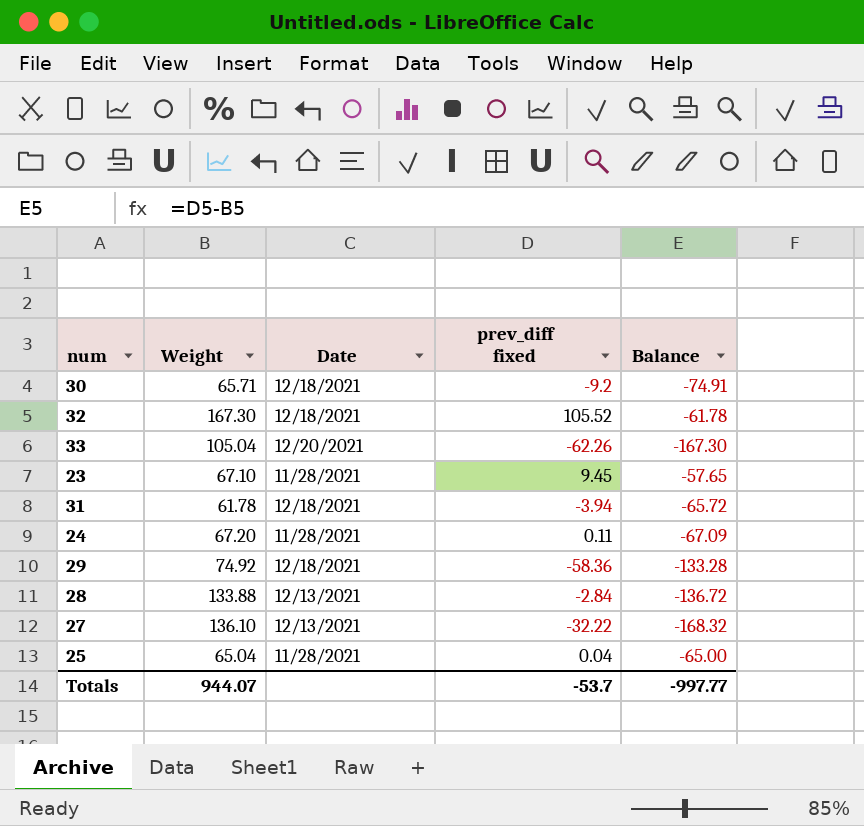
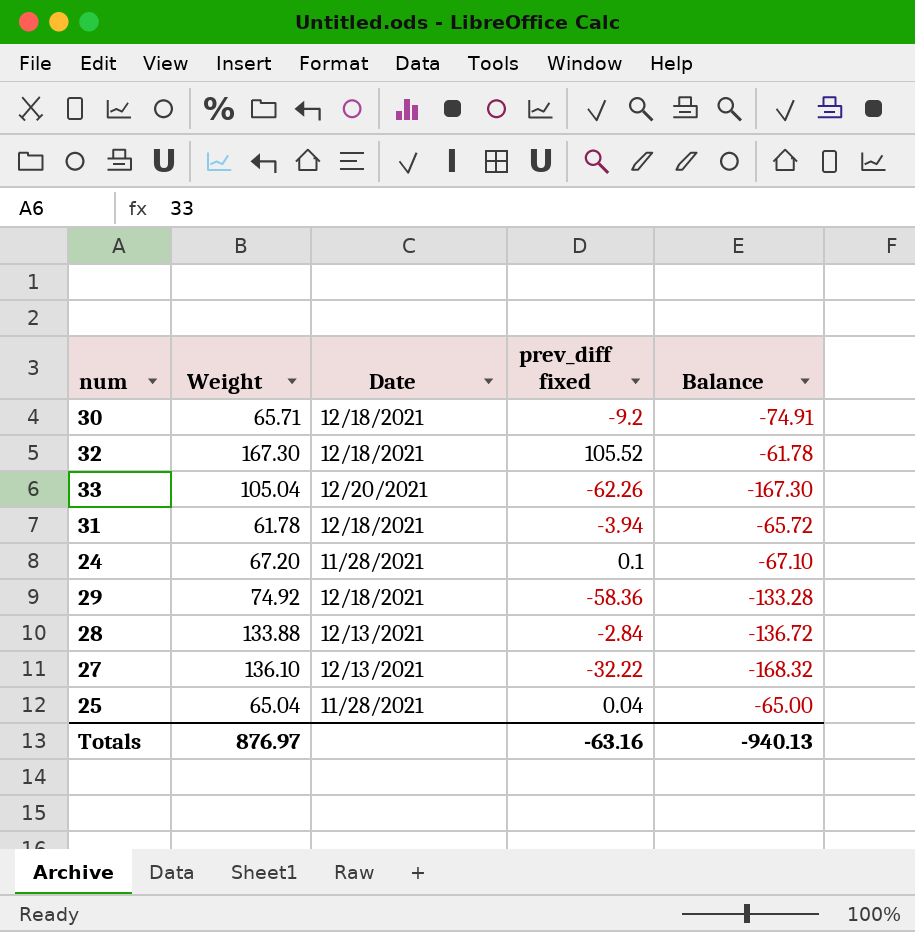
row 23: 67.10 | 11/28/2021 | 9.45 | -57.65 -> none
24 | prev_diff fixed: 0.11 -> 0.1
24 | Balance: -67.09 -> -67.10
Totals | Weight: 944.07 -> 876.97
Totals | prev_diff fixed: -53.7 -> -63.16
Totals | Balance: -997.77 -> -940.13

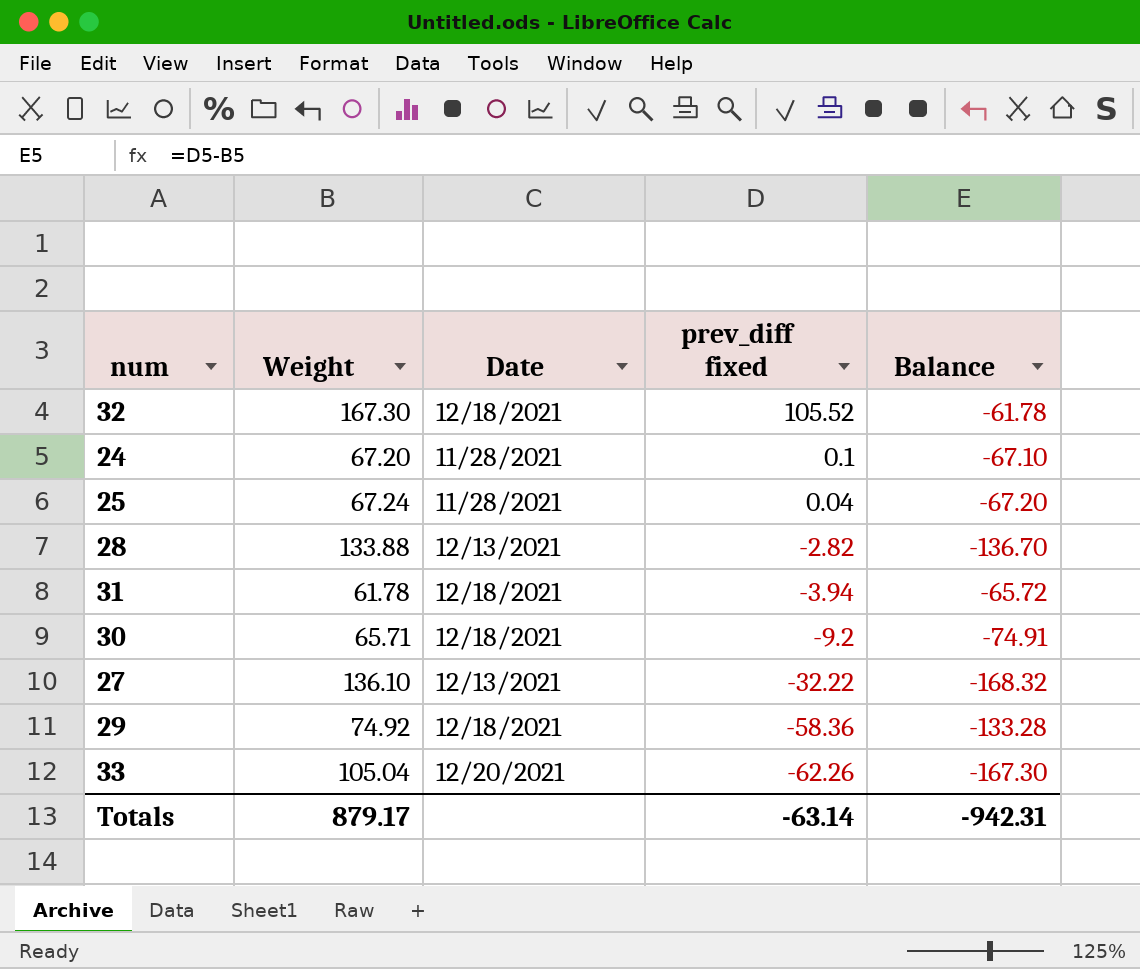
row order: none -> prev_diff fixed descending
25 | Weight: 65.04 -> 67.24
25 | Balance: -65.00 -> -67.20
28 | prev_diff fixed: -2.84 -> -2.82
28 | Balance: -136.72 -> -136.70
Totals | Weight: 876.97 -> 879.17
Totals | prev_diff fixed: -63.16 -> -63.14
Totals | Balance: -940.13 -> -942.31

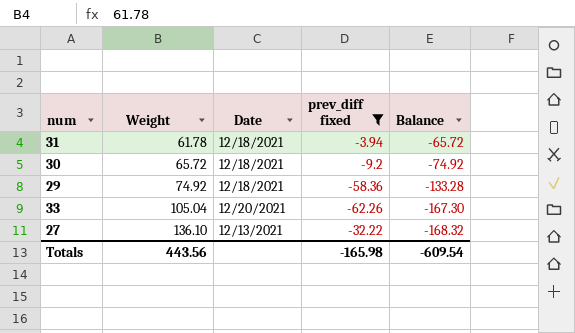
filter: none -> prev_diff fixed <= -3.94
row order: prev_diff fixed descending -> Weight ascending
30 | Weight: 65.71 -> 65.72
30 | Balance: -74.91 -> -74.92
Totals | Weight: 879.17 -> 443.56
Totals | prev_diff fixed: -63.14 -> -165.98
Totals | Balance: -942.31 -> -609.54

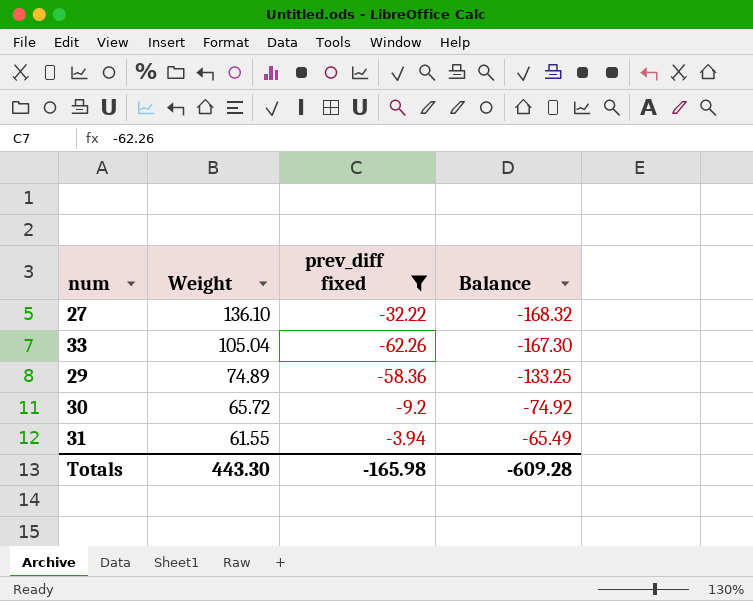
row order: Weight ascending -> Weight descending
column Date | position: 3 -> none
29 | Weight: 74.92 -> 74.89
29 | Balance: -133.28 -> -133.25
31 | Weight: 61.78 -> 61.55
31 | Balance: -65.72 -> -65.49
Totals | Weight: 443.56 -> 443.30
Totals | Balance: -609.54 -> -609.28

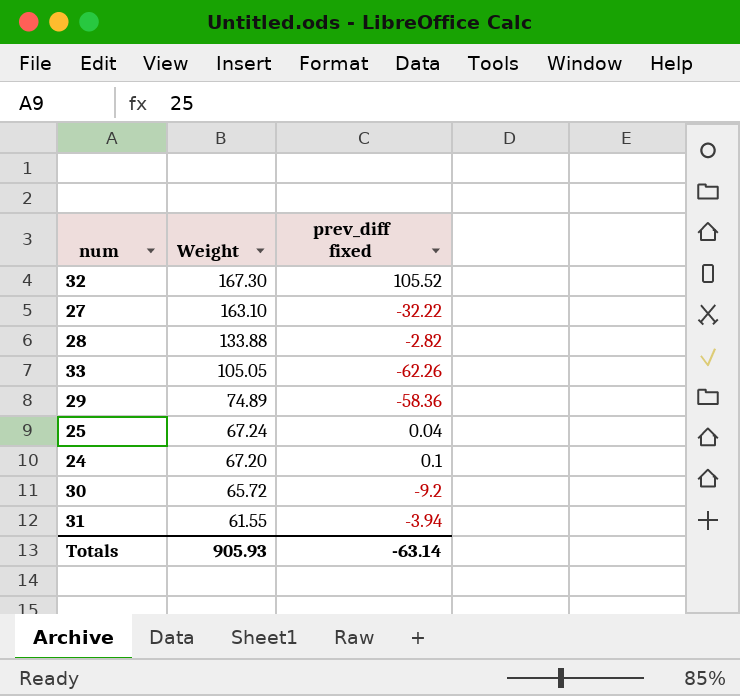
filter: prev_diff fixed <= -3.94 -> none
column Balance | formula: [prev_diff fixed] - [Weight] -> none
27 | Weight: 136.10 -> 163.10
33 | Weight: 105.04 -> 105.05
Totals | Weight: 443.30 -> 905.93
Totals | prev_diff fixed: -165.98 -> -63.14

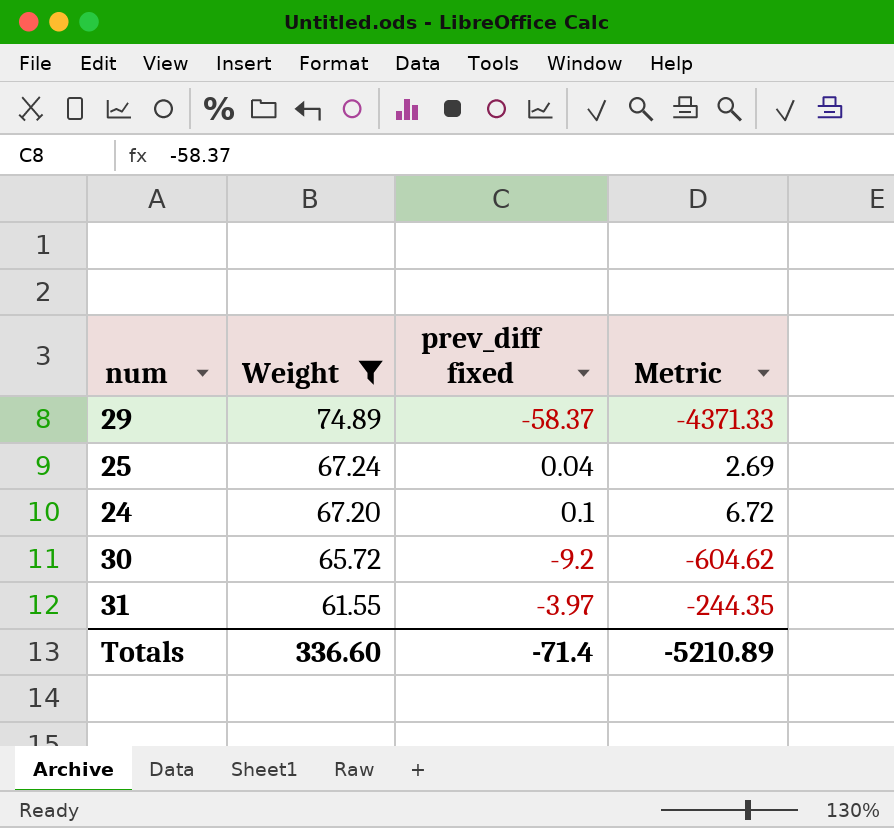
filter: none -> Weight <= 74.89
column Metric | formula: none -> [Weight] * [prev_diff fixed]
29 | prev_diff fixed: -58.36 -> -58.37
31 | prev_diff fixed: -3.94 -> -3.97
Totals | Weight: 905.93 -> 336.60
Totals | prev_diff fixed: -63.14 -> -71.4

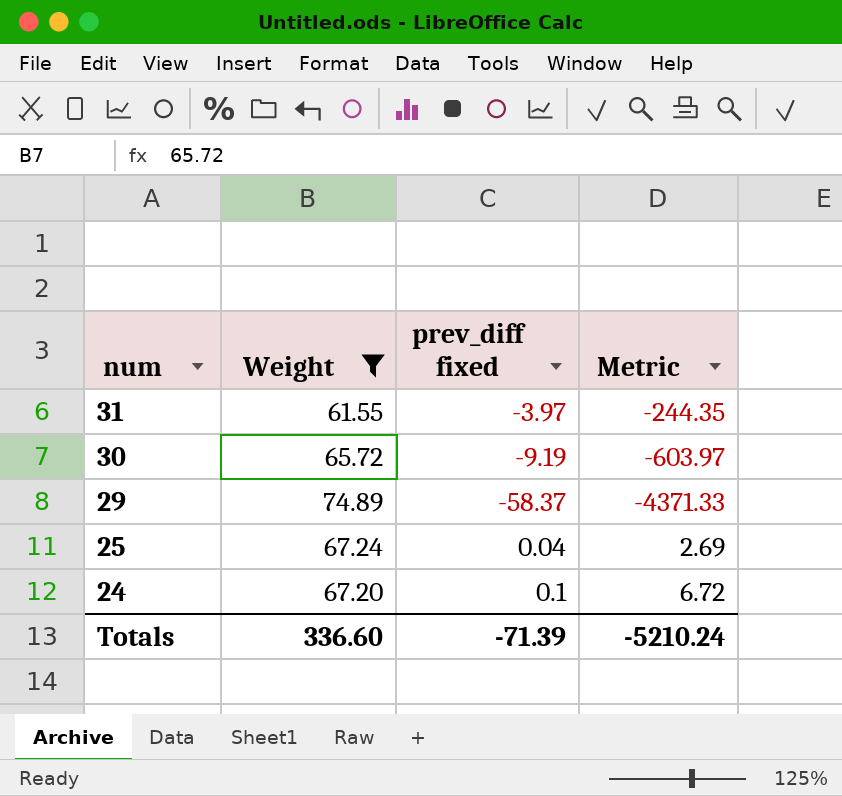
row order: Weight descending -> num descending
30 | prev_diff fixed: -9.2 -> -9.19
30 | Metric: -604.62 -> -603.97
Totals | prev_diff fixed: -71.4 -> -71.39
Totals | Metric: -5210.89 -> -5210.24

